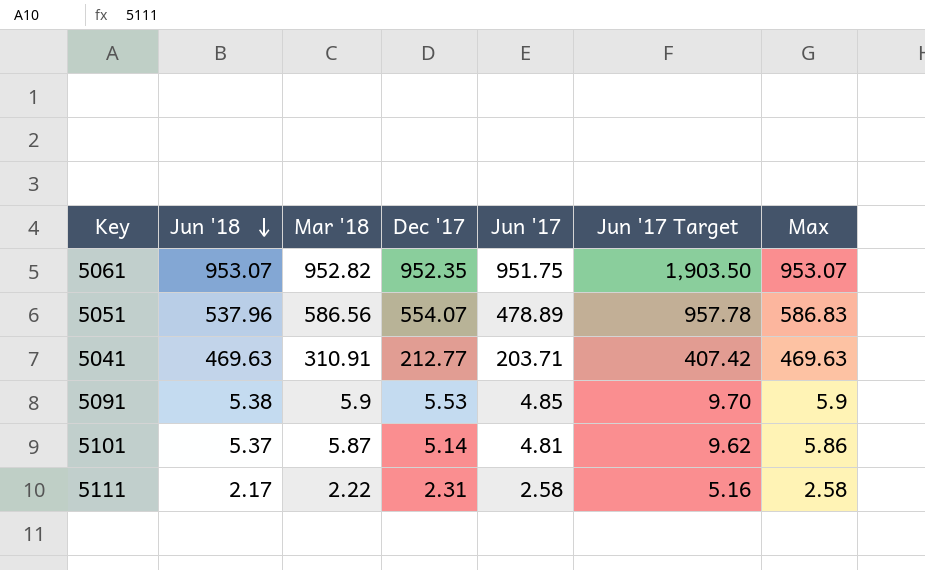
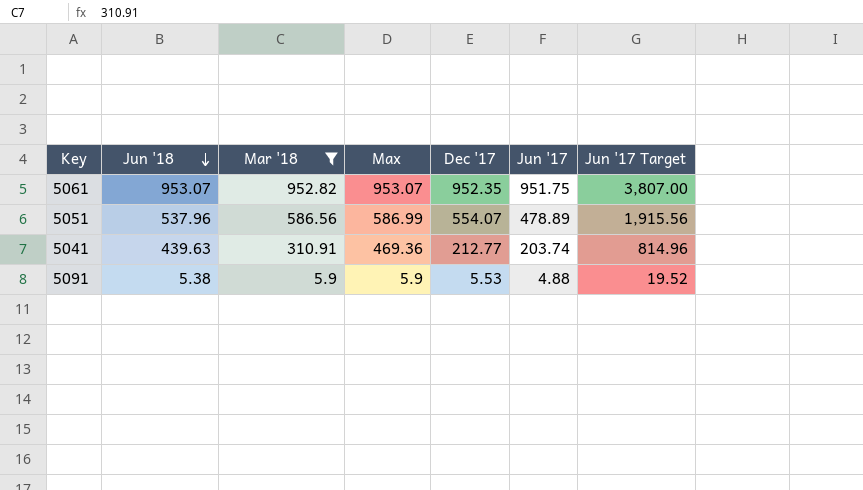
filter: none -> Mar '18 >= 5.9
column Max | position: 7 -> 4
column Jun '17 Target | formula: [Jun '17] * 2 -> [Jun '17] * 4
5051 | Max: 586.83 -> 586.99
5041 | Jun '18: 469.63 -> 439.63
5041 | Max: 469.63 -> 469.36
5041 | Jun '17: 203.71 -> 203.74
5091 | Jun '17: 4.85 -> 4.88

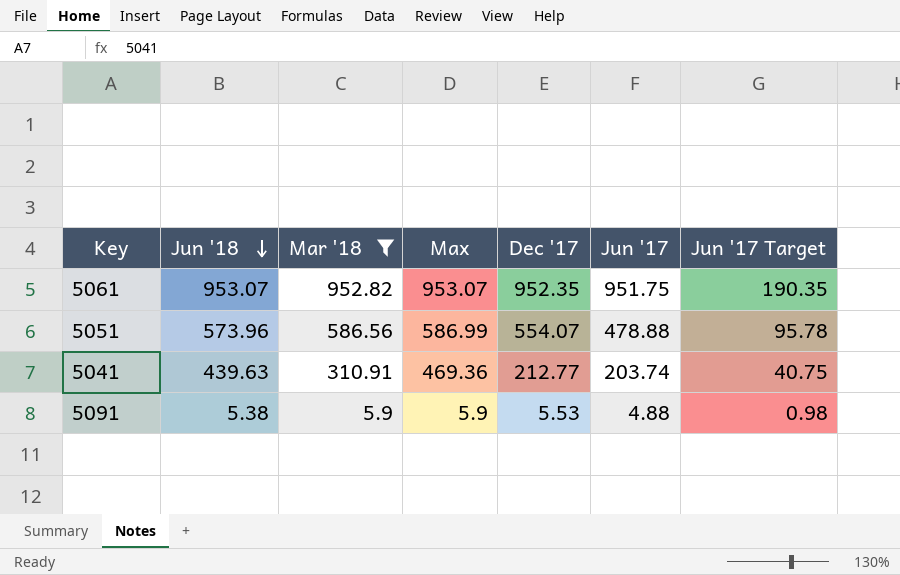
column Jun '17 Target | formula: [Jun '17] * 4 -> [Jun '17] * 0.2
5051 | Jun '18: 537.96 -> 573.96
5051 | Jun '17: 478.89 -> 478.88

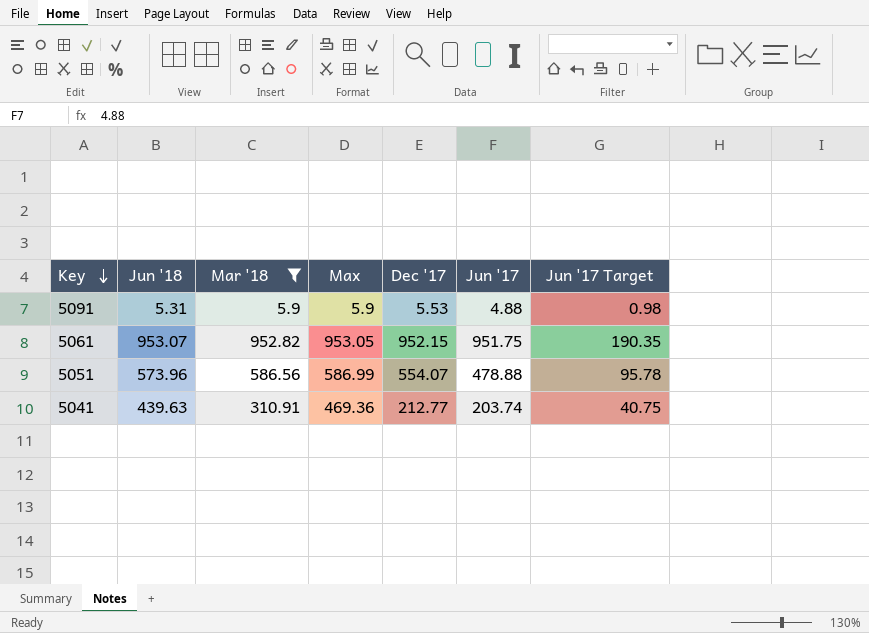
row order: Jun '18 descending -> Key descending
5091 | Jun '18: 5.38 -> 5.31
5061 | Max: 953.07 -> 953.05
5061 | Dec '17: 952.35 -> 952.15

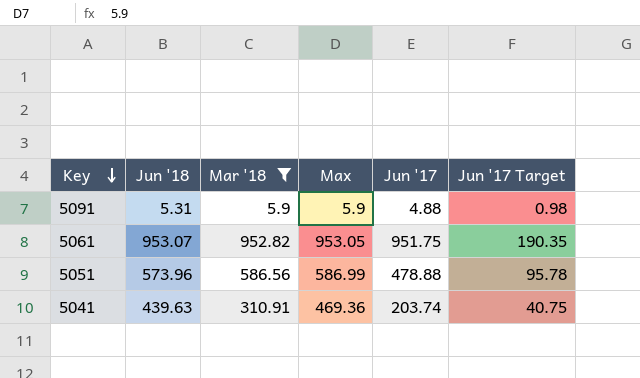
column Dec '17 | position: 5 -> none

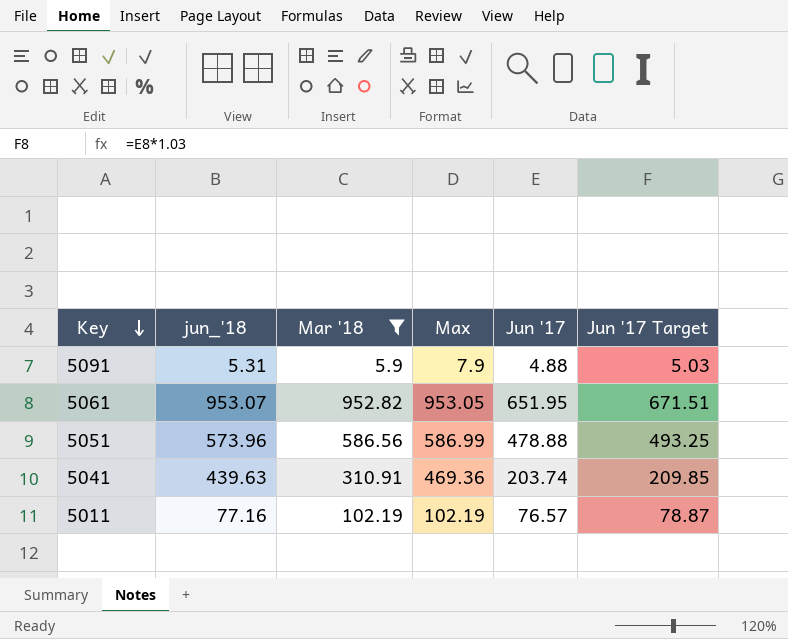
column name: Jun '18 -> jun_'18
column Jun '17 Target | formula: [Jun '17] * 0.2 -> [Jun '17] * 1.03
5091 | Max: 5.9 -> 7.9
5061 | Jun '17: 951.75 -> 651.95
row 5011: none -> 77.16 | 102.19 | 102.19 | 76.57 | 78.87

